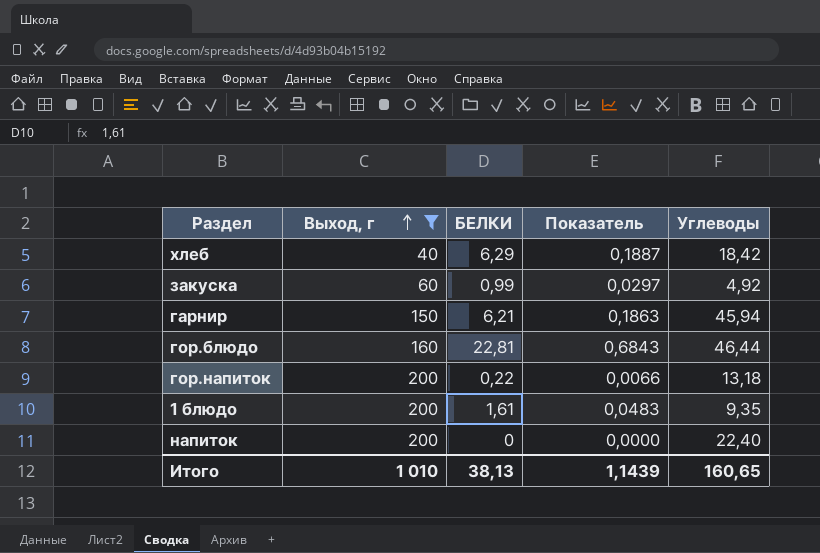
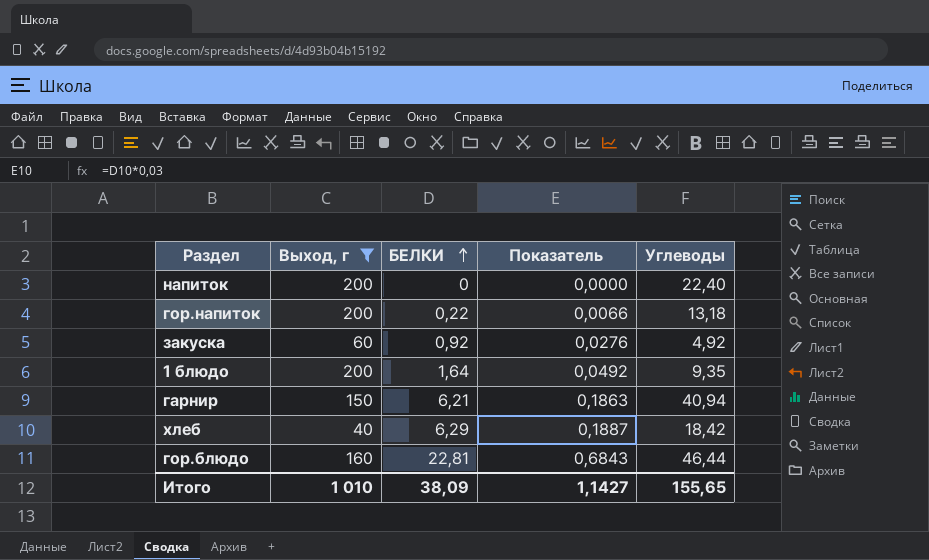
row order: Выход, г ascending -> БЕЛКИ ascending
закуска | БЕЛКИ: 0,99 -> 0,92
закуска | Показатель: 0,0297 -> 0,0276
1 блюдо | БЕЛКИ: 1,61 -> 1,64
1 блюдо | Показатель: 0,0483 -> 0,0492
гарнир | Углеводы: 45,94 -> 40,94
Итого | БЕЛКИ: 38,13 -> 38,09
Итого | Показатель: 1,1439 -> 1,1427
Итого | Углеводы: 160,65 -> 155,65

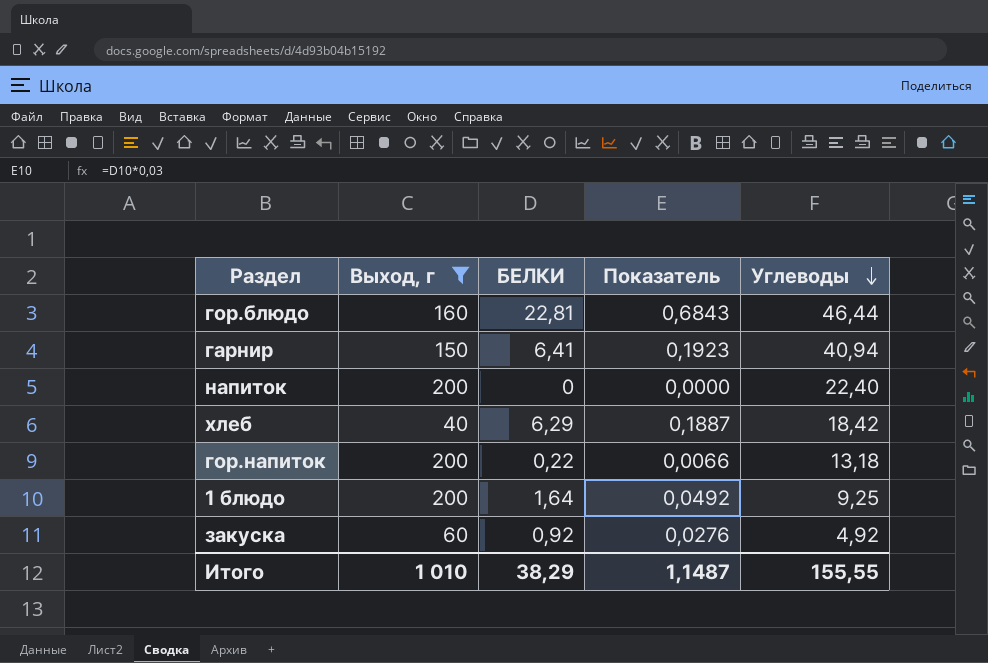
row order: БЕЛКИ ascending -> Углеводы descending
гарнир | БЕЛКИ: 6,21 -> 6,41
гарнир | Показатель: 0,1863 -> 0,1923
1 блюдо | Углеводы: 9,35 -> 9,25
Итого | БЕЛКИ: 38,09 -> 38,29
Итого | Показатель: 1,1427 -> 1,1487
Итого | Углеводы: 155,65 -> 155,55

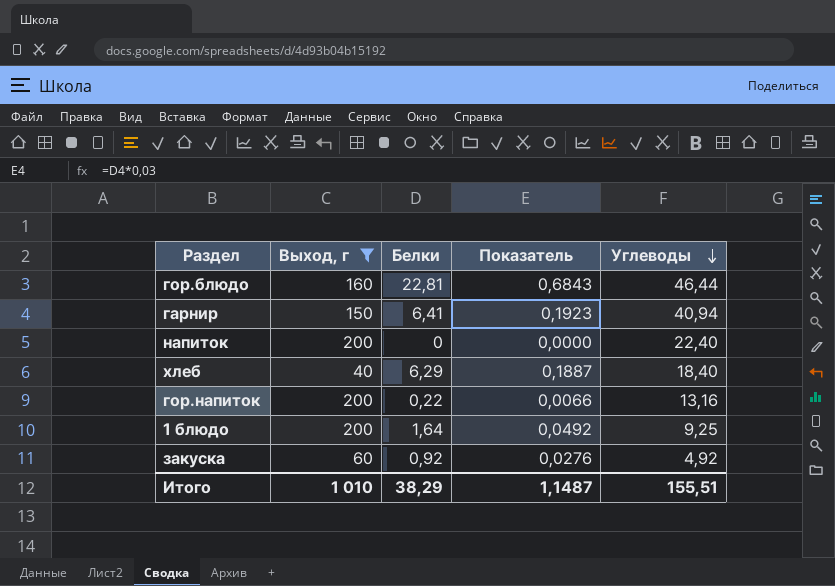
column name: БЕЛКИ -> Белки
хлеб | Углеводы: 18,42 -> 18,40
гор.напиток | Углеводы: 13,18 -> 13,16
Итого | Углеводы: 155,55 -> 155,51

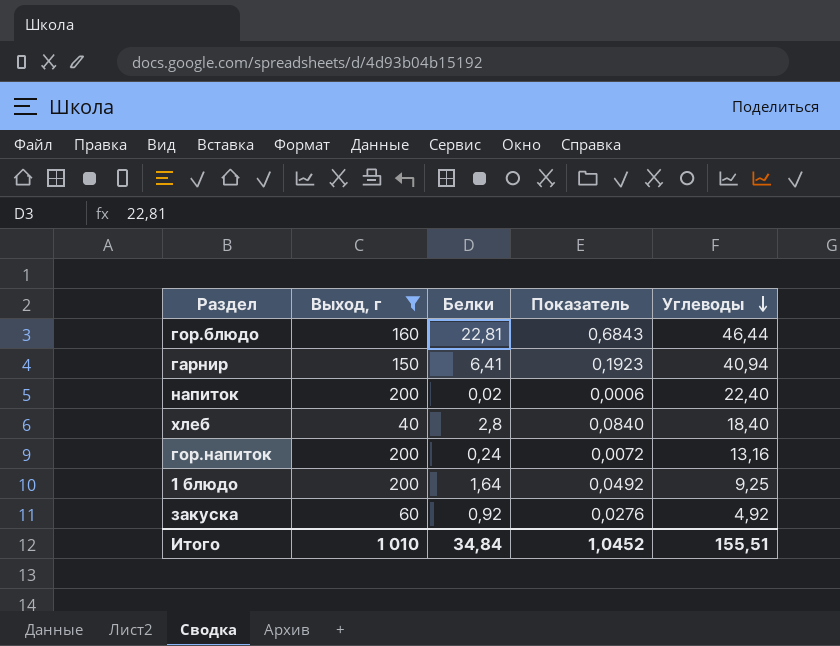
напиток | Белки: 0 -> 0,02
напиток | Показатель: 0,0000 -> 0,0006
хлеб | Белки: 6,29 -> 2,8
хлеб | Показатель: 0,1887 -> 0,0840
гор.напиток | Белки: 0,22 -> 0,24
гор.напиток | Показатель: 0,0066 -> 0,0072
Итого | Белки: 38,29 -> 34,84
Итого | Показатель: 1,1487 -> 1,0452

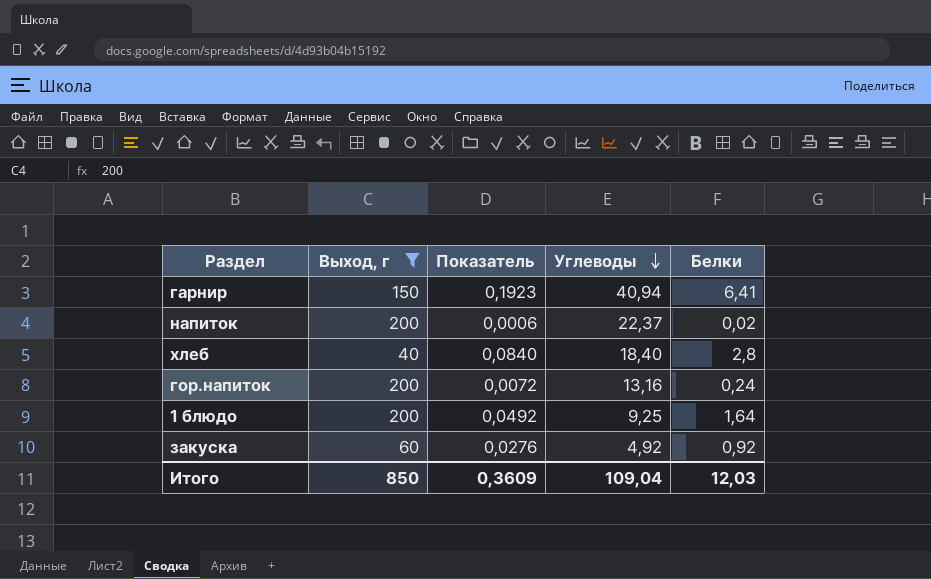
column Белки | position: 3 -> 5
row гор.блюдо: 160 | 22,81 | 0,6843 | 46,44 -> none
напиток | Углеводы: 22,40 -> 22,37
Итого | Выход, г: 1 010 -> 850
Итого | Показатель: 1,0452 -> 0,3609
Итого | Углеводы: 155,51 -> 109,04
Итого | Белки: 34,84 -> 12,03

